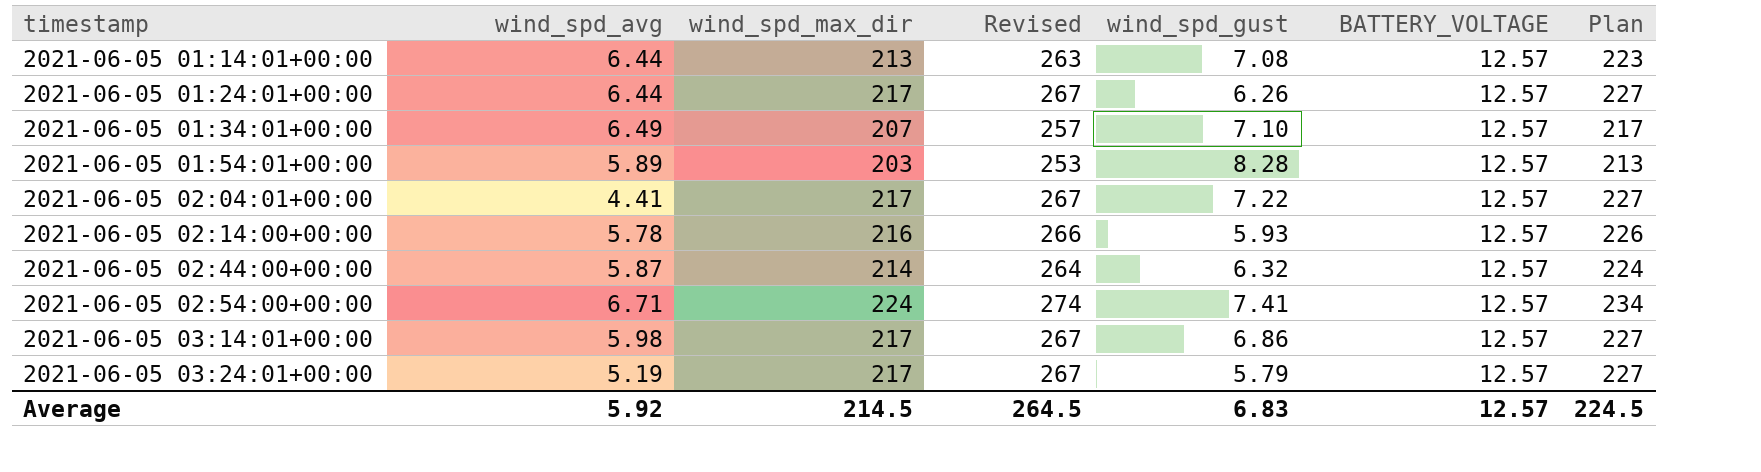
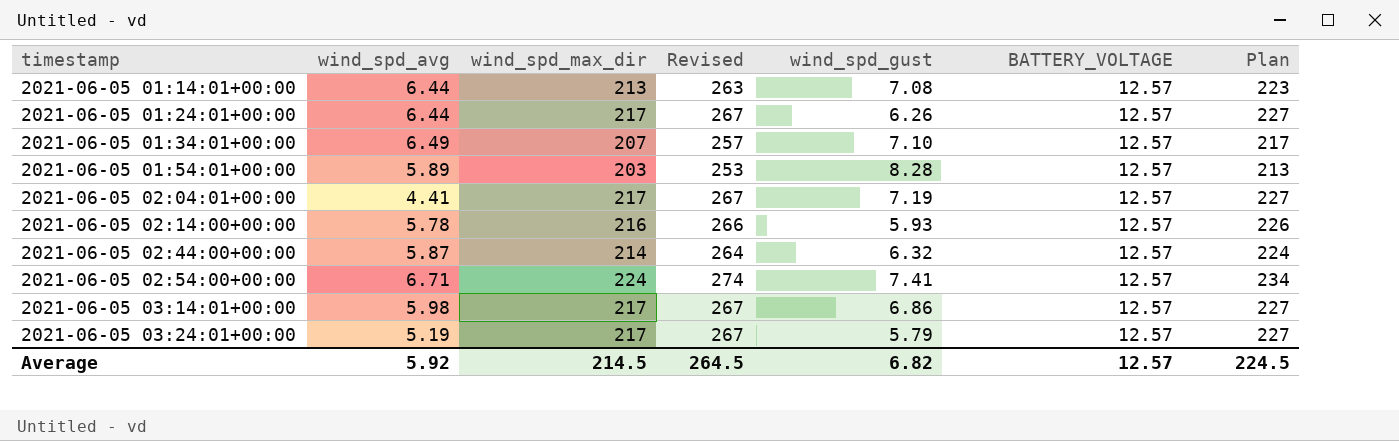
2021-06-05 02:04:01+00:00 | wind_spd_gust: 7.22 -> 7.19
Average | wind_spd_gust: 6.83 -> 6.82

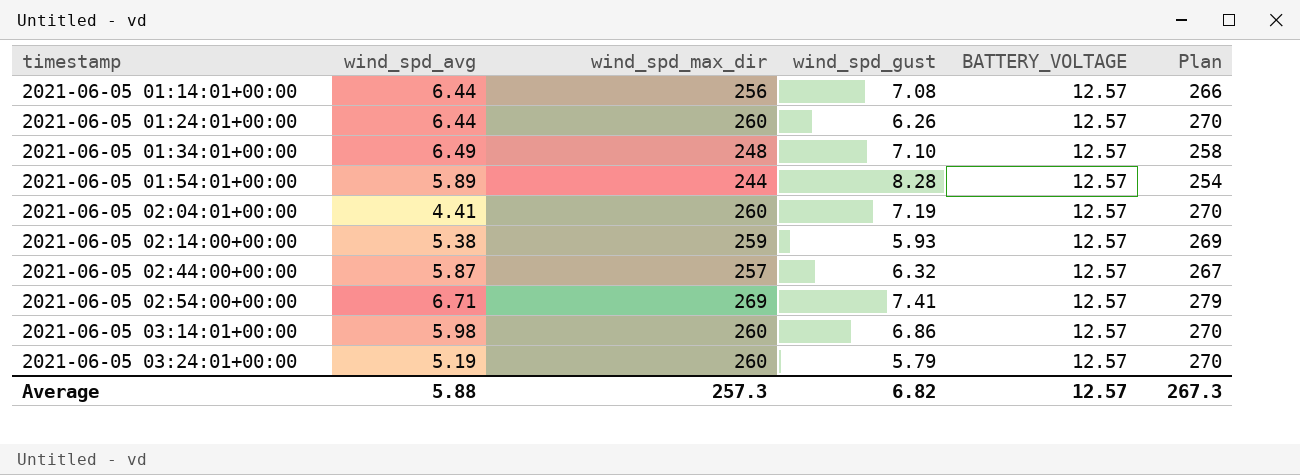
column Revised | formula: [wind_spd_max_dir] + 50 -> none
2021-06-05 01:14:01+00:00 | wind_spd_max_dir: 213 -> 256
2021-06-05 01:14:01+00:00 | Plan: 223 -> 266
2021-06-05 01:24:01+00:00 | wind_spd_max_dir: 217 -> 260
2021-06-05 01:24:01+00:00 | Plan: 227 -> 270
2021-06-05 01:34:01+00:00 | wind_spd_max_dir: 207 -> 248
2021-06-05 01:34:01+00:00 | Plan: 217 -> 258
2021-06-05 01:54:01+00:00 | wind_spd_max_dir: 203 -> 244
2021-06-05 01:54:01+00:00 | Plan: 213 -> 254
2021-06-05 02:04:01+00:00 | wind_spd_max_dir: 217 -> 260
2021-06-05 02:04:01+00:00 | Plan: 227 -> 270
2021-06-05 02:14:00+00:00 | wind_spd_avg: 5.78 -> 5.38
2021-06-05 02:14:00+00:00 | wind_spd_max_dir: 216 -> 259
2021-06-05 02:14:00+00:00 | Plan: 226 -> 269
2021-06-05 02:44:00+00:00 | wind_spd_max_dir: 214 -> 257
2021-06-05 02:44:00+00:00 | Plan: 224 -> 267
2021-06-05 02:54:00+00:00 | wind_spd_max_dir: 224 -> 269
2021-06-05 02:54:00+00:00 | Plan: 234 -> 279
2021-06-05 03:14:01+00:00 | wind_spd_max_dir: 217 -> 260
2021-06-05 03:14:01+00:00 | Plan: 227 -> 270
2021-06-05 03:24:01+00:00 | wind_spd_max_dir: 217 -> 260
2021-06-05 03:24:01+00:00 | Plan: 227 -> 270
Average | wind_spd_avg: 5.92 -> 5.88
Average | wind_spd_max_dir: 214.5 -> 257.3
Average | Plan: 224.5 -> 267.3

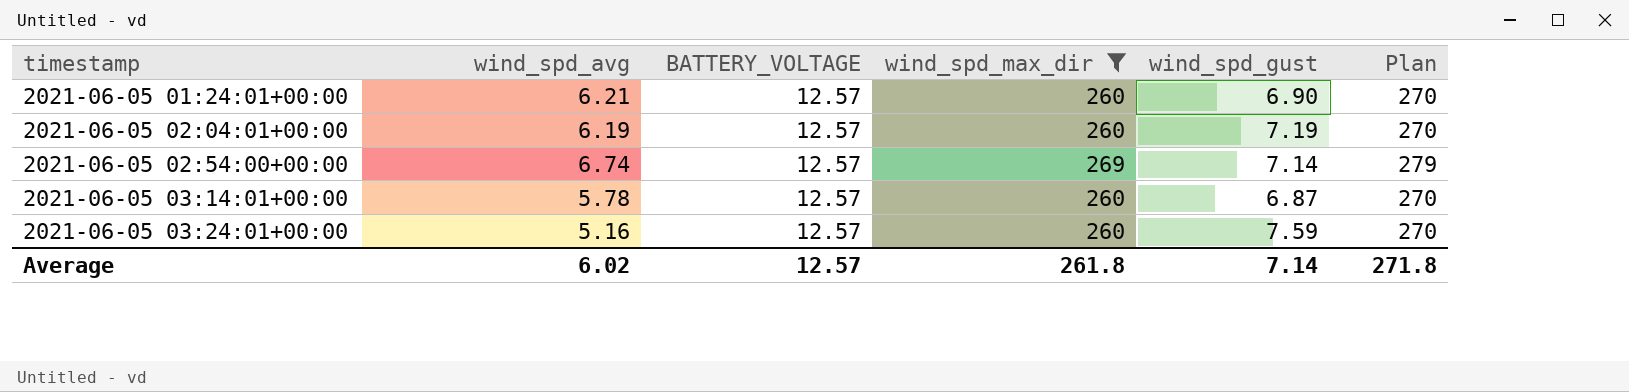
filter: none -> wind_spd_max_dir >= 260
column BATTERY_VOLTAGE | position: 5 -> 3
2021-06-05 01:24:01+00:00 | wind_spd_avg: 6.44 -> 6.21
2021-06-05 01:24:01+00:00 | wind_spd_gust: 6.26 -> 6.90
2021-06-05 02:04:01+00:00 | wind_spd_avg: 4.41 -> 6.19
2021-06-05 02:54:00+00:00 | wind_spd_avg: 6.71 -> 6.74
2021-06-05 02:54:00+00:00 | wind_spd_gust: 7.41 -> 7.14
2021-06-05 03:14:01+00:00 | wind_spd_avg: 5.98 -> 5.78
2021-06-05 03:14:01+00:00 | wind_spd_gust: 6.86 -> 6.87
2021-06-05 03:24:01+00:00 | wind_spd_avg: 5.19 -> 5.16
2021-06-05 03:24:01+00:00 | wind_spd_gust: 5.79 -> 7.59
Average | wind_spd_avg: 5.88 -> 6.02
Average | wind_spd_max_dir: 257.3 -> 261.8
Average | wind_spd_gust: 6.82 -> 7.14
Average | Plan: 267.3 -> 271.8

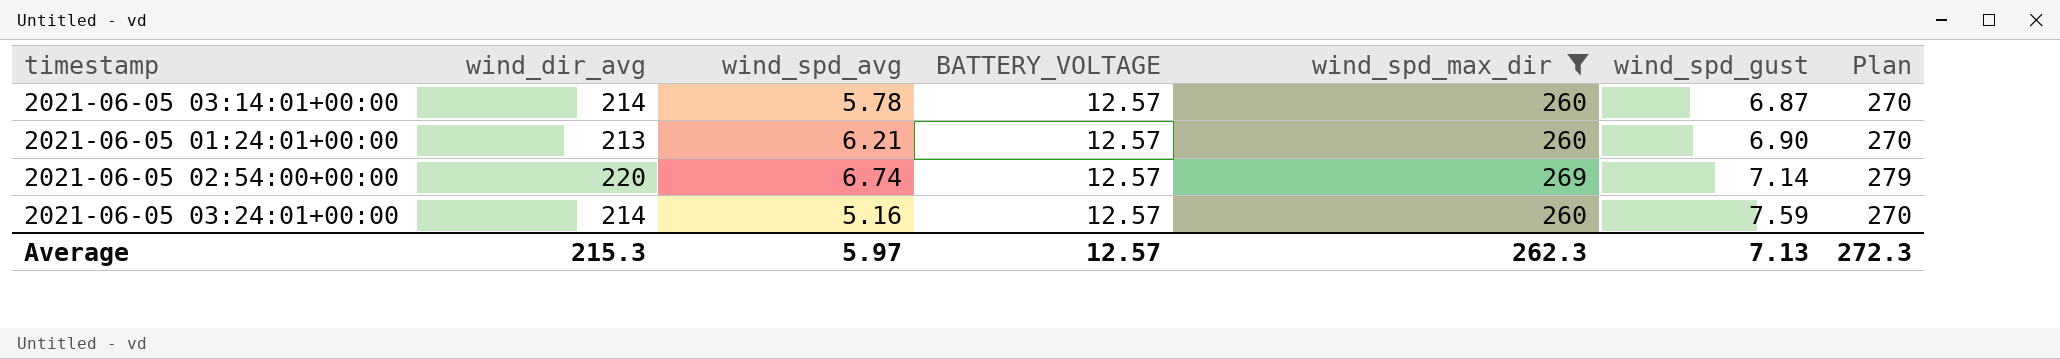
row order: timestamp ascending -> wind_spd_gust ascending
column wind_dir_avg | position: none -> 2
row 2021-06-05 02:04:01+00:00: 6.19 | 12.57 | 260 | 7.19 | 270 -> none
Average | wind_spd_avg: 6.02 -> 5.97
Average | wind_spd_max_dir: 261.8 -> 262.3
Average | wind_spd_gust: 7.14 -> 7.13
Average | Plan: 271.8 -> 272.3

